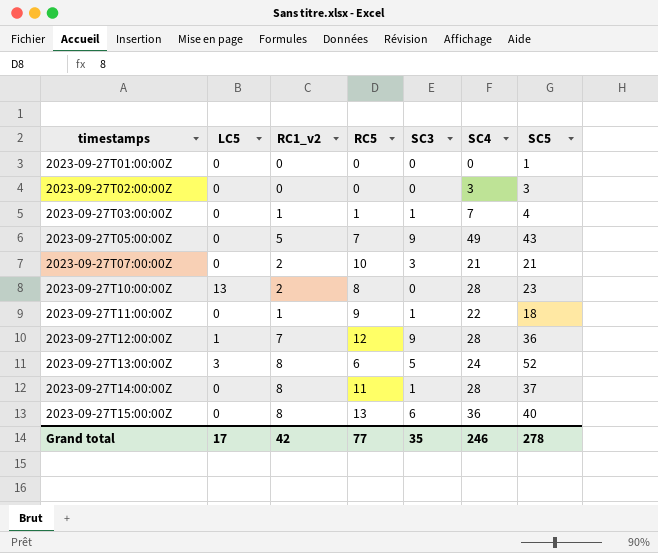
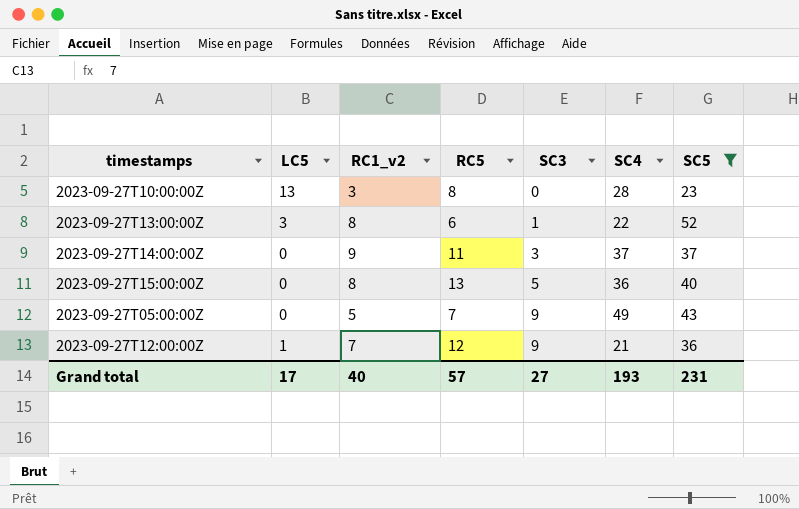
filter: none -> SC5 >= 23
row order: timestamps ascending -> SC3 ascending
2023-09-27T10:00:00Z | RC1_v2: 2 -> 3
2023-09-27T13:00:00Z | SC3: 5 -> 1
2023-09-27T13:00:00Z | SC4: 24 -> 22
2023-09-27T14:00:00Z | RC1_v2: 8 -> 9
2023-09-27T14:00:00Z | SC3: 1 -> 3
2023-09-27T14:00:00Z | SC4: 28 -> 37
2023-09-27T15:00:00Z | SC3: 6 -> 5
2023-09-27T12:00:00Z | SC4: 28 -> 21
Grand total | RC1_v2: 42 -> 40
Grand total | RC5: 77 -> 57
Grand total | SC3: 35 -> 27
Grand total | SC4: 246 -> 193
Grand total | SC5: 278 -> 231

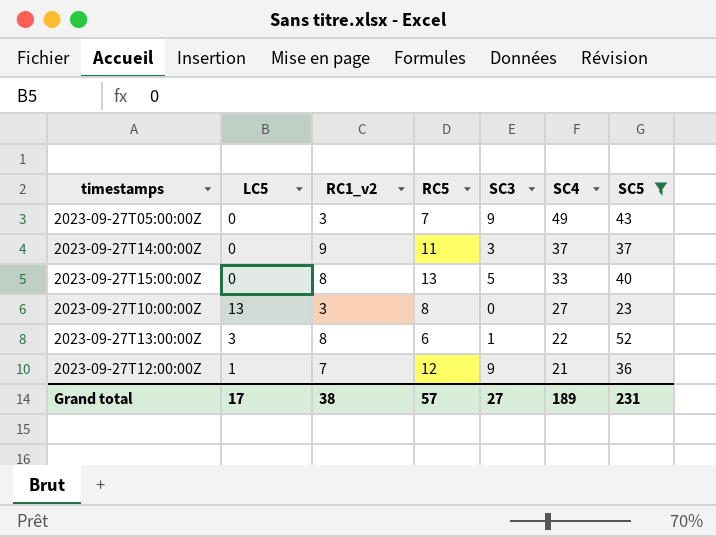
row order: SC3 ascending -> SC4 descending
2023-09-27T05:00:00Z | RC1_v2: 5 -> 3
2023-09-27T15:00:00Z | SC4: 36 -> 33
2023-09-27T10:00:00Z | SC4: 28 -> 27
Grand total | RC1_v2: 40 -> 38
Grand total | SC4: 193 -> 189

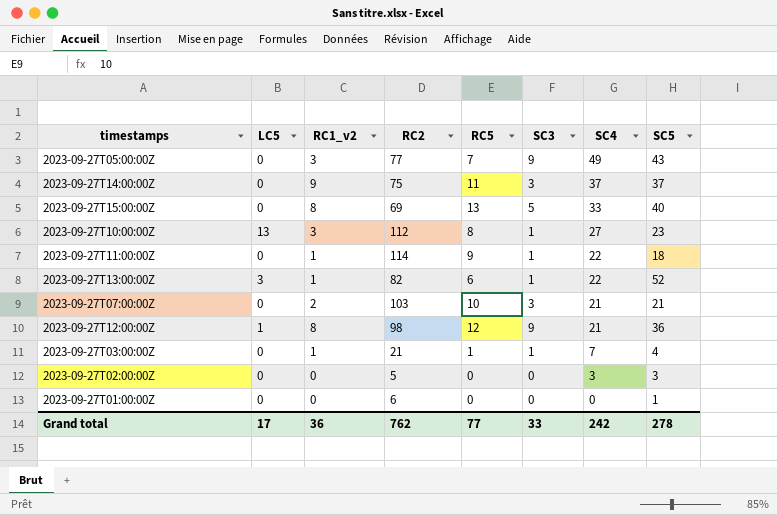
filter: SC5 >= 23 -> none
column RC2 | position: none -> 4
2023-09-27T10:00:00Z | SC3: 0 -> 1
2023-09-27T13:00:00Z | RC1_v2: 8 -> 1
2023-09-27T12:00:00Z | RC1_v2: 7 -> 8
Grand total | RC1_v2: 38 -> 36
Grand total | RC5: 57 -> 77
Grand total | SC3: 27 -> 33
Grand total | SC4: 189 -> 242
Grand total | SC5: 231 -> 278

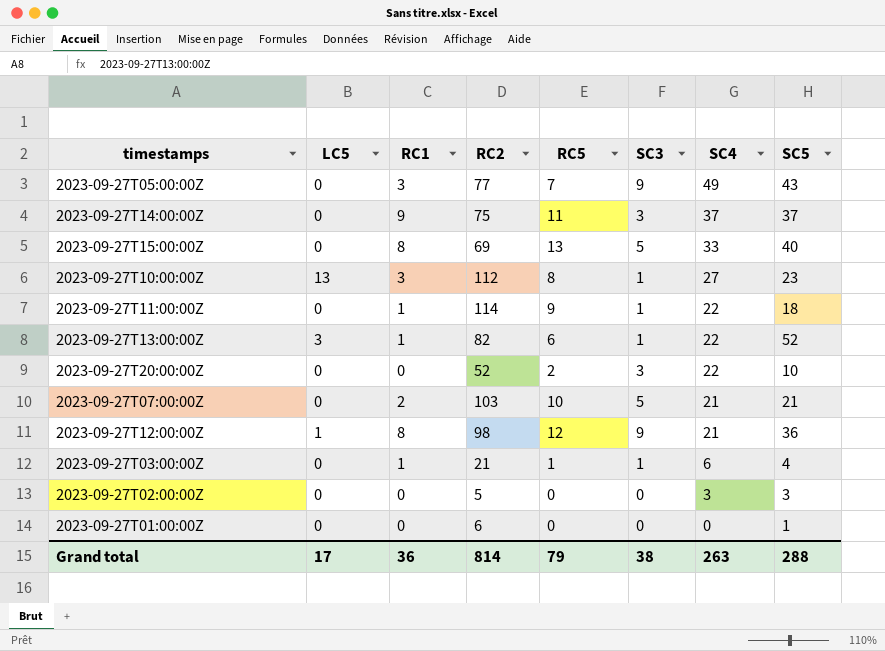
column name: RC1_v2 -> RC1
row 2023-09-27T20:00:00Z: none -> 0 | 0 | 52 | 2 | 3 | 22 | 10
2023-09-27T07:00:00Z | SC3: 3 -> 5
2023-09-27T03:00:00Z | SC4: 7 -> 6
Grand total | RC2: 762 -> 814
Grand total | RC5: 77 -> 79
Grand total | SC3: 33 -> 38
Grand total | SC4: 242 -> 263
Grand total | SC5: 278 -> 288

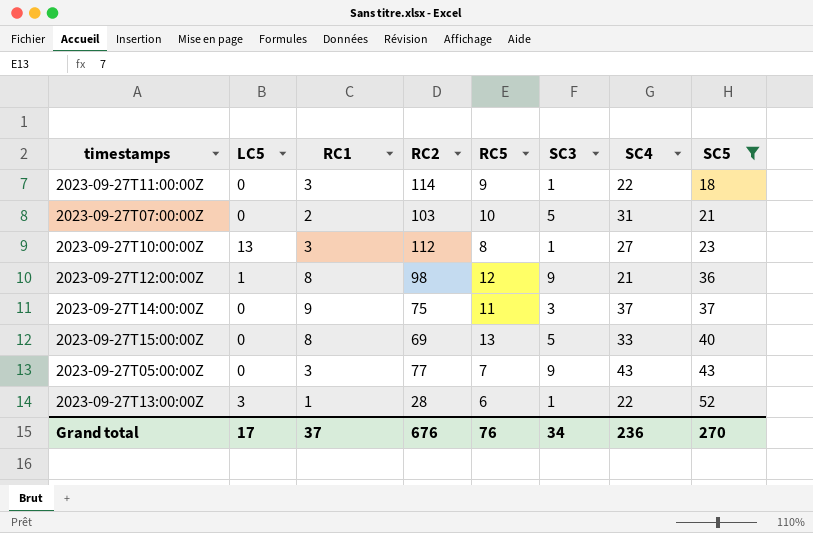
filter: none -> SC5 >= 18
row order: SC4 descending -> SC5 ascending
2023-09-27T11:00:00Z | RC1: 1 -> 3
2023-09-27T07:00:00Z | SC4: 21 -> 31
2023-09-27T05:00:00Z | SC4: 49 -> 43
2023-09-27T13:00:00Z | RC2: 82 -> 28
Grand total | RC1: 36 -> 37
Grand total | RC2: 814 -> 676
Grand total | RC5: 79 -> 76
Grand total | SC3: 38 -> 34
Grand total | SC4: 263 -> 236
Grand total | SC5: 288 -> 270

